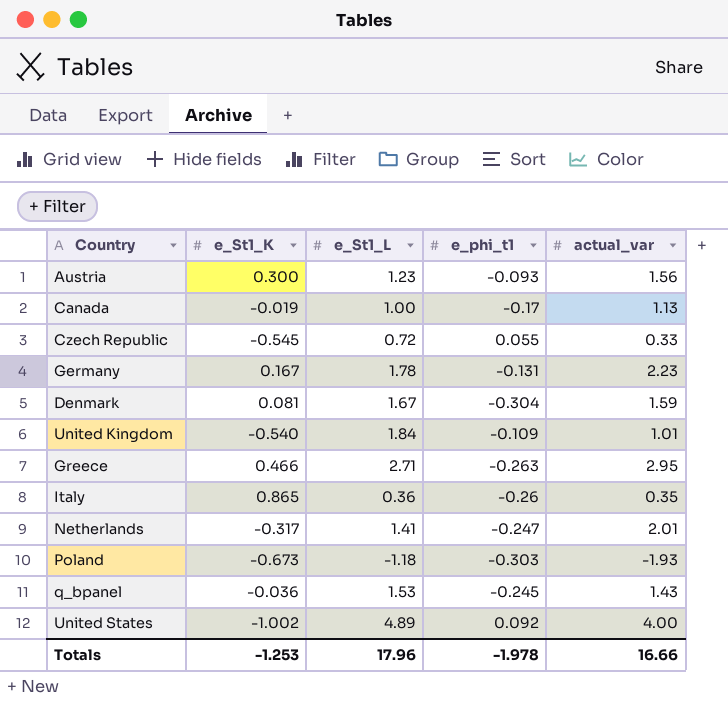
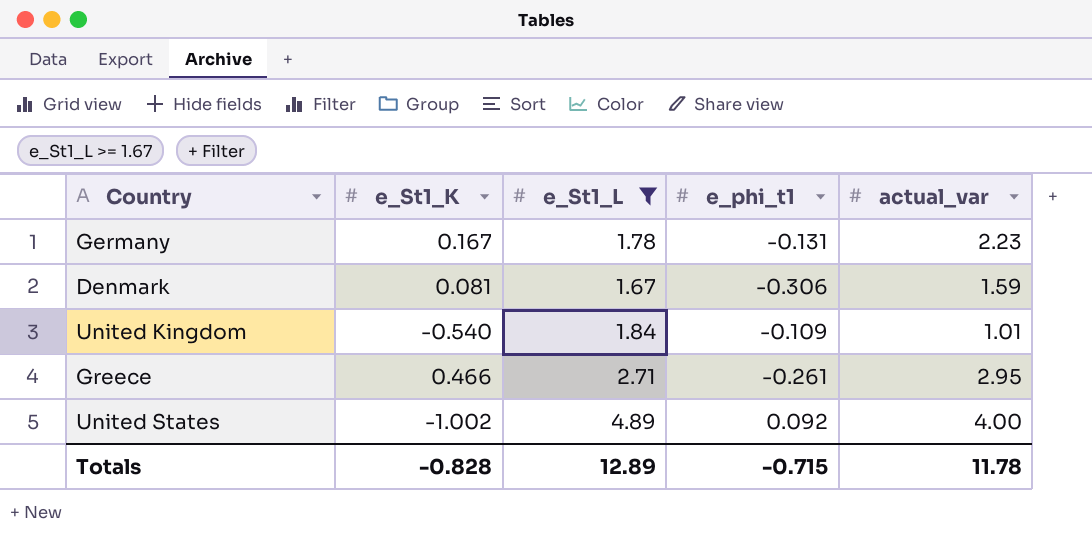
filter: none -> e_St1_L >= 1.67
Denmark | e_phi_t1: -0.304 -> -0.306
Greece | e_phi_t1: -0.263 -> -0.261
Totals | e_St1_K: -1.253 -> -0.828
Totals | e_St1_L: 17.96 -> 12.89
Totals | e_phi_t1: -1.978 -> -0.715
Totals | actual_var: 16.66 -> 11.78

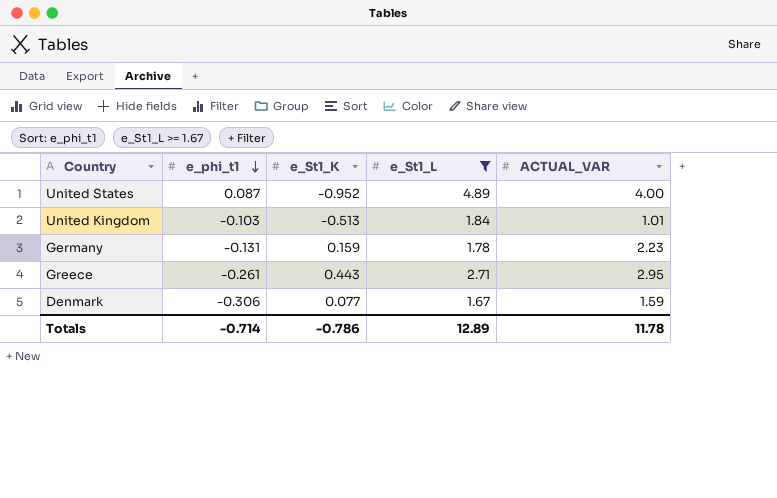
row order: none -> e_phi_t1 descending
column e_phi_t1 | position: 4 -> 2
column name: actual_var -> ACTUAL_VAR
United States | e_phi_t1: 0.092 -> 0.087
United States | e_St1_K: -1.002 -> -0.952
United Kingdom | e_phi_t1: -0.109 -> -0.103
United Kingdom | e_St1_K: -0.540 -> -0.513
Germany | e_St1_K: 0.167 -> 0.159
Greece | e_St1_K: 0.466 -> 0.443
Denmark | e_St1_K: 0.081 -> 0.077
Totals | e_phi_t1: -0.715 -> -0.714
Totals | e_St1_K: -0.828 -> -0.786

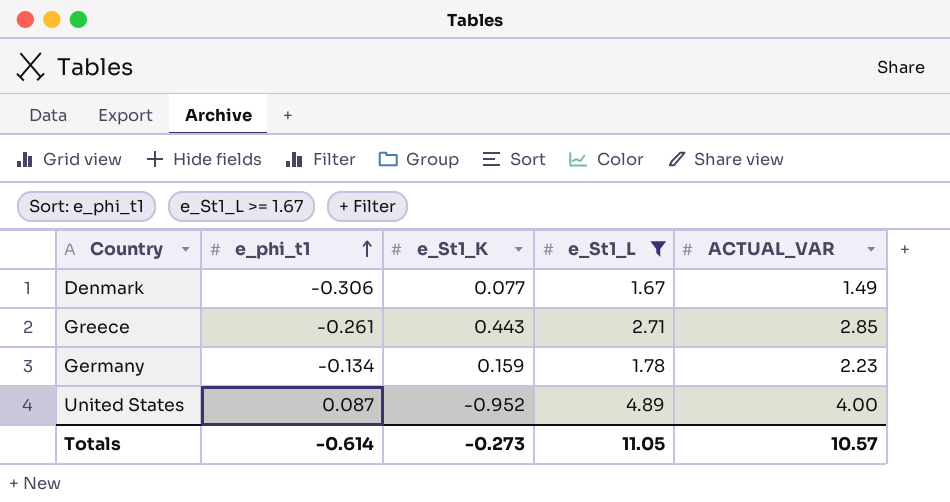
row order: e_phi_t1 descending -> e_phi_t1 ascending
row United Kingdom: -0.103 | -0.513 | 1.84 | 1.01 -> none
Denmark | ACTUAL_VAR: 1.59 -> 1.49
Greece | ACTUAL_VAR: 2.95 -> 2.85
Germany | e_phi_t1: -0.131 -> -0.134
Totals | e_phi_t1: -0.714 -> -0.614
Totals | e_St1_K: -0.786 -> -0.273
Totals | e_St1_L: 12.89 -> 11.05
Totals | ACTUAL_VAR: 11.78 -> 10.57

